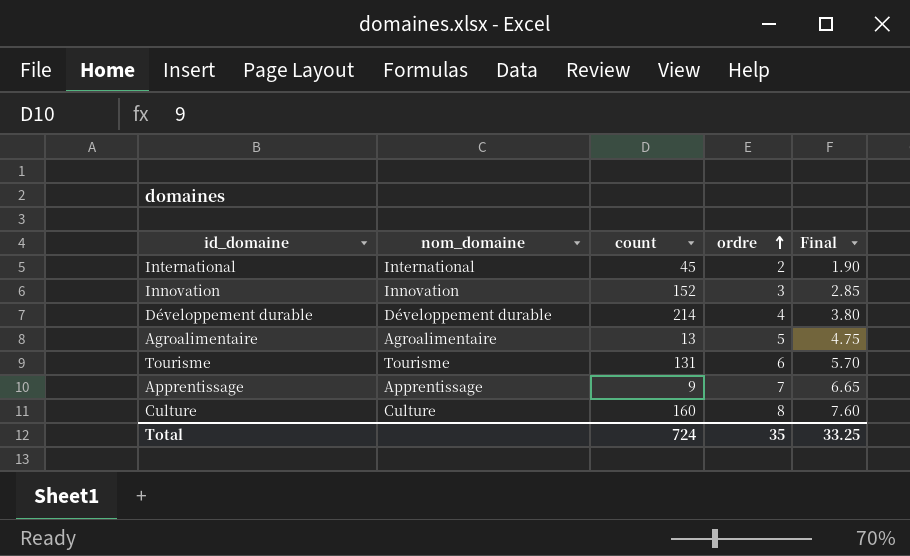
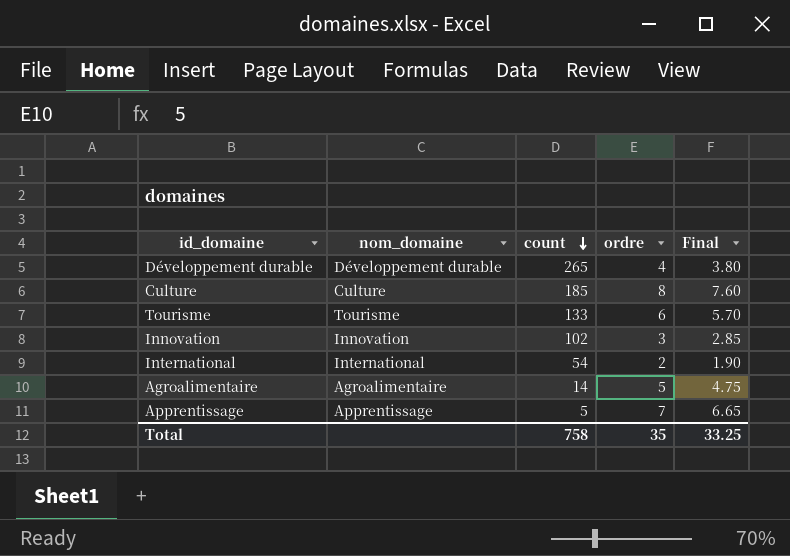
row order: ordre ascending -> count descending
Développement durable | count: 214 -> 265
Culture | count: 160 -> 185
Tourisme | count: 131 -> 133
Innovation | count: 152 -> 102
International | count: 45 -> 54
Agroalimentaire | count: 13 -> 14
Apprentissage | count: 9 -> 5
Total | count: 724 -> 758

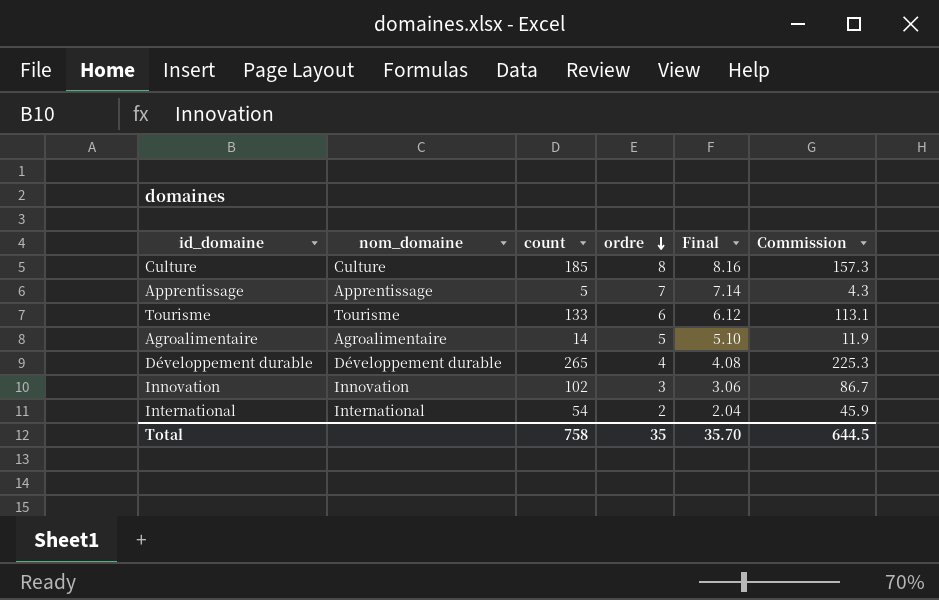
row order: count descending -> ordre descending
column Final | formula: [ordre] * 0.95 -> [ordre] * 1.02
column Commission | formula: none -> [count] * 0.85
Total | Final: 33.25 -> 35.70

